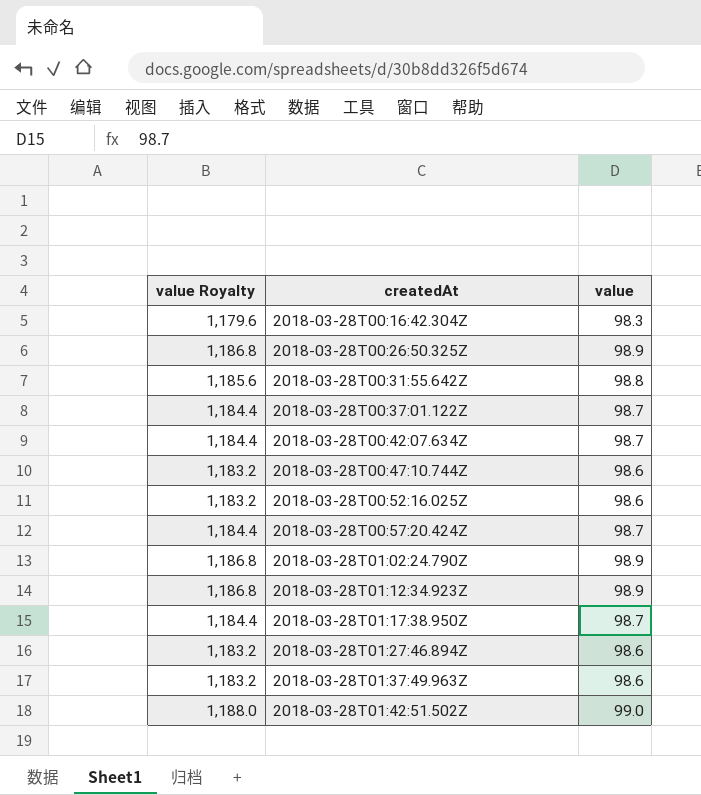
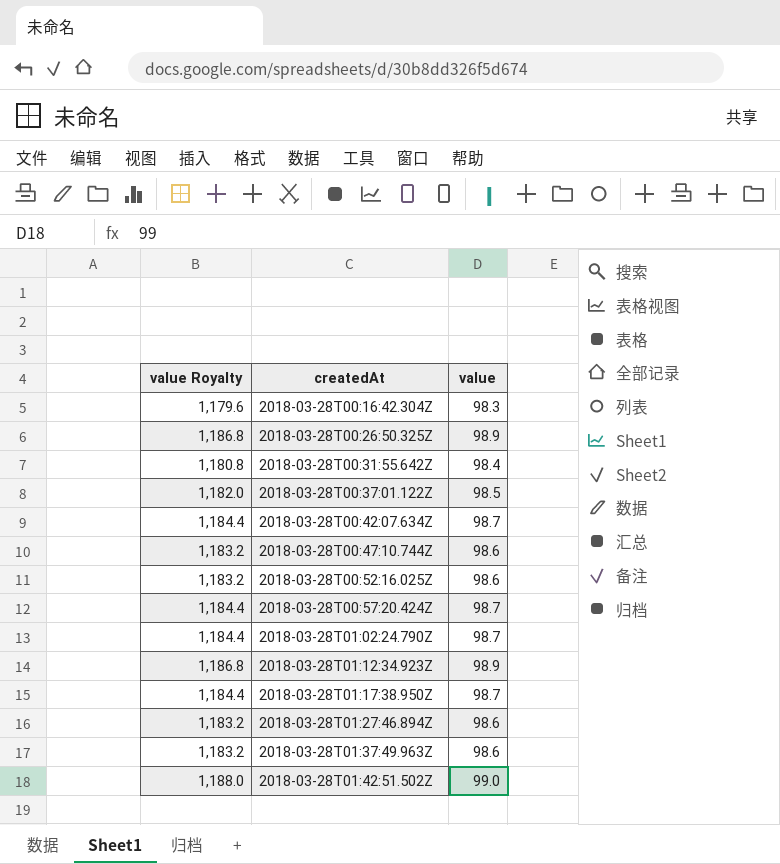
2018-03-28T00:31:55.642Z | value Royalty: 1,185.6 -> 1,180.8
2018-03-28T00:31:55.642Z | value: 98.8 -> 98.4
2018-03-28T00:37:01.122Z | value Royalty: 1,184.4 -> 1,182.0
2018-03-28T00:37:01.122Z | value: 98.7 -> 98.5
2018-03-28T01:02:24.790Z | value Royalty: 1,186.8 -> 1,184.4
2018-03-28T01:02:24.790Z | value: 98.9 -> 98.7

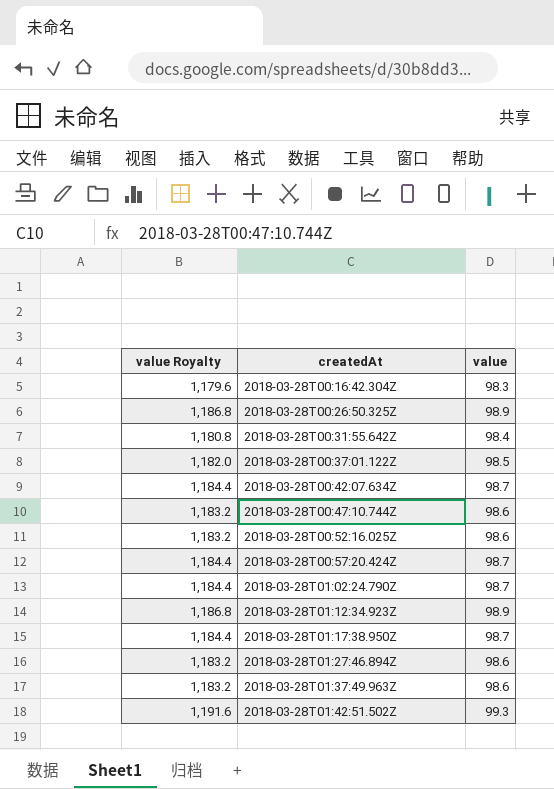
2018-03-28T01:42:51.502Z | value Royalty: 1,188.0 -> 1,191.6
2018-03-28T01:42:51.502Z | value: 99.0 -> 99.3

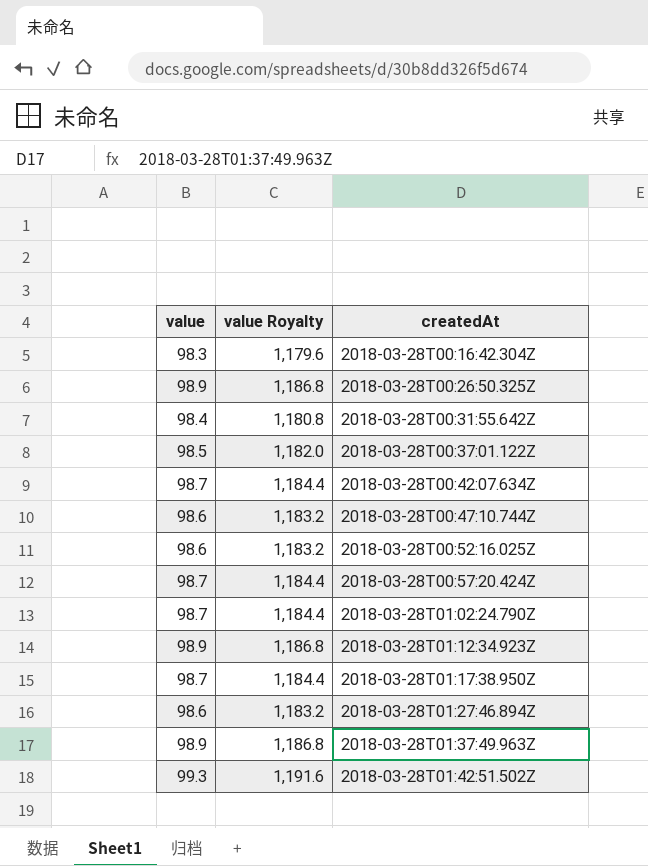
column value | position: 3 -> 1
2018-03-28T01:37:49.963Z | value: 98.6 -> 98.9
2018-03-28T01:37:49.963Z | value Royalty: 1,183.2 -> 1,186.8

